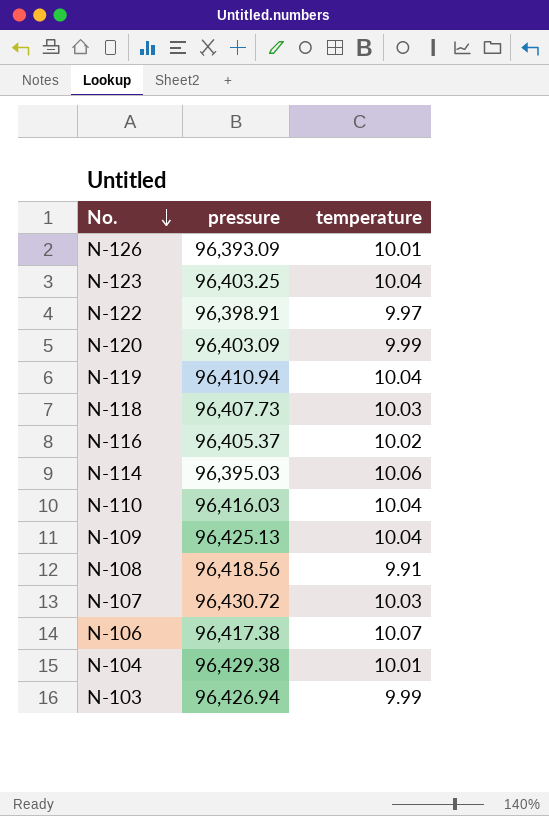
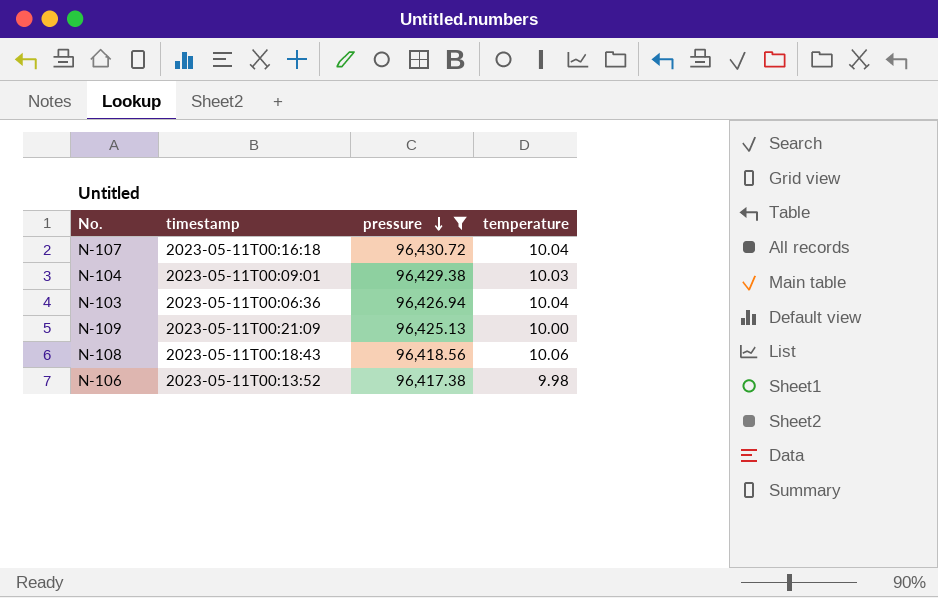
filter: none -> pressure >= 96,417.38
row order: No. descending -> pressure descending
column timestamp | position: none -> 2
N-107 | temperature: 10.03 -> 10.04
N-104 | temperature: 10.01 -> 10.03
N-103 | temperature: 9.99 -> 10.04
N-109 | temperature: 10.04 -> 10.00
N-108 | temperature: 9.91 -> 10.06
N-106 | temperature: 10.07 -> 9.98

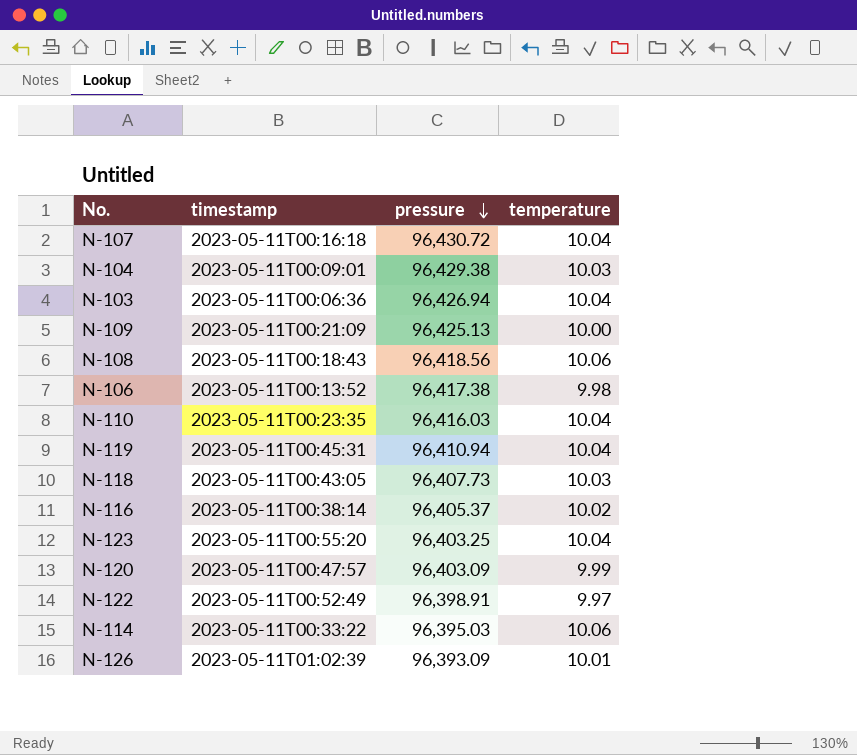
filter: pressure >= 96,417.38 -> none

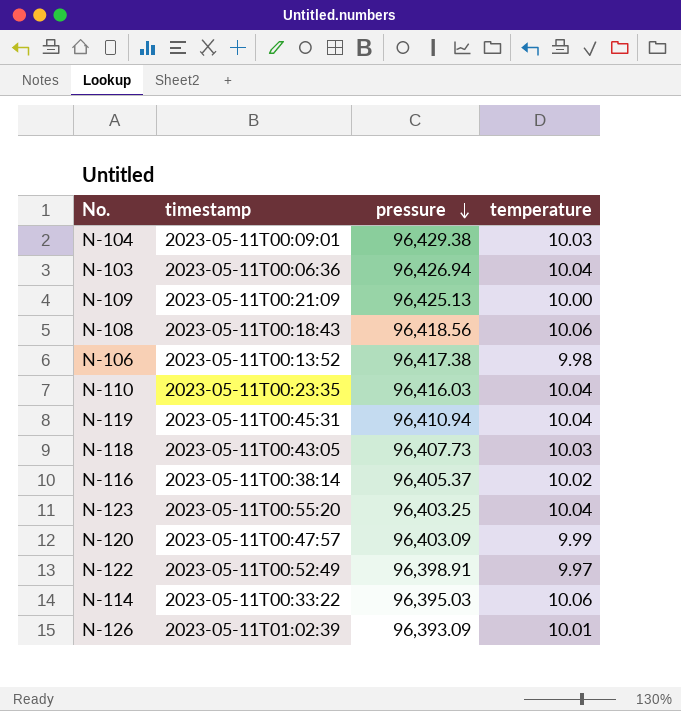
row N-107: 2023-05-11T00:16:18 | 96,430.72 | 10.04 -> none

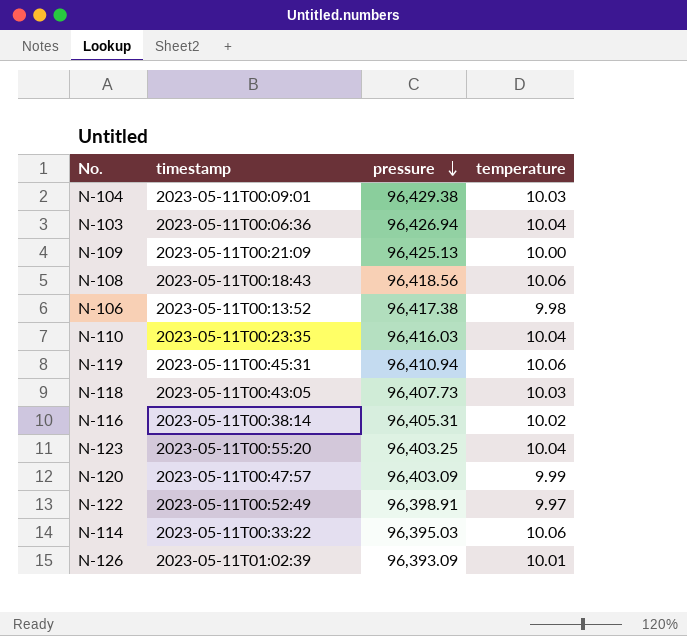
N-119 | temperature: 10.04 -> 10.06
N-116 | pressure: 96,405.37 -> 96,405.31

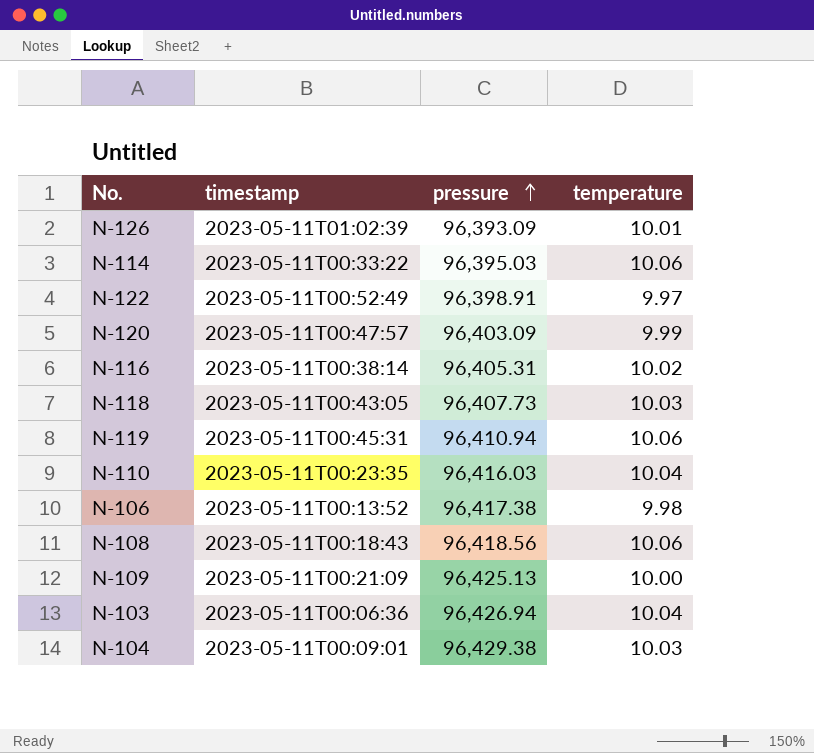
row order: pressure descending -> pressure ascending
row N-123: 2023-05-11T00:55:20 | 96,403.25 | 10.04 -> none

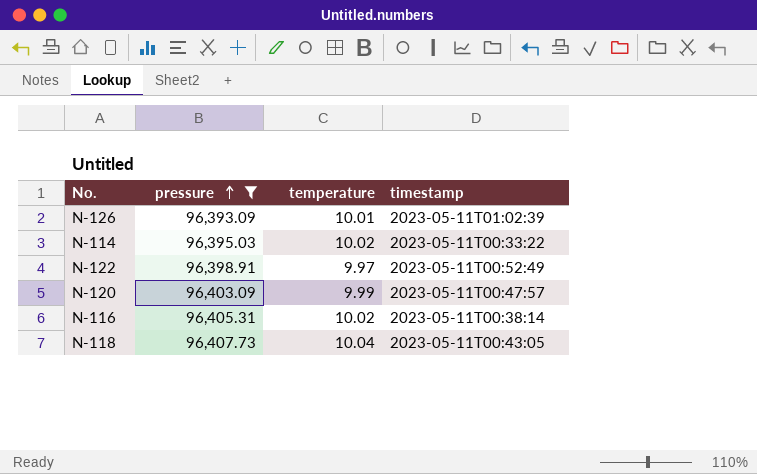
filter: none -> pressure <= 96,407.73
column timestamp | position: 2 -> 4
N-114 | temperature: 10.06 -> 10.02
N-118 | temperature: 10.03 -> 10.04

